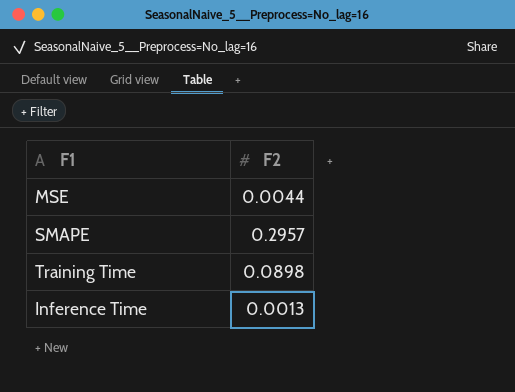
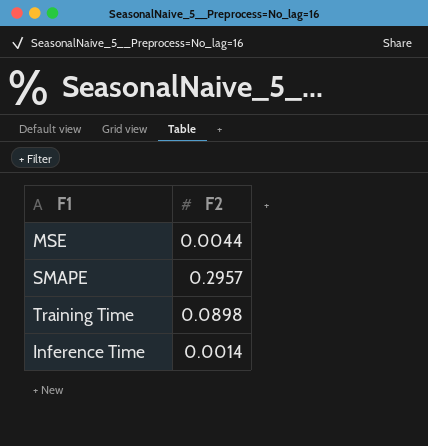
Inference Time | F2: 0.0013 -> 0.0014

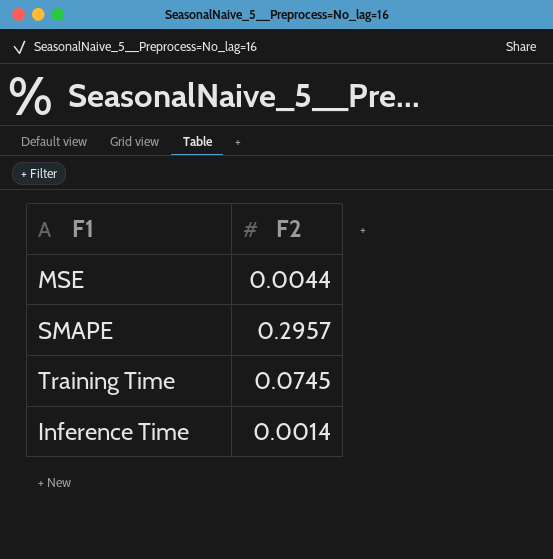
Training Time | F2: 0.0898 -> 0.0745

